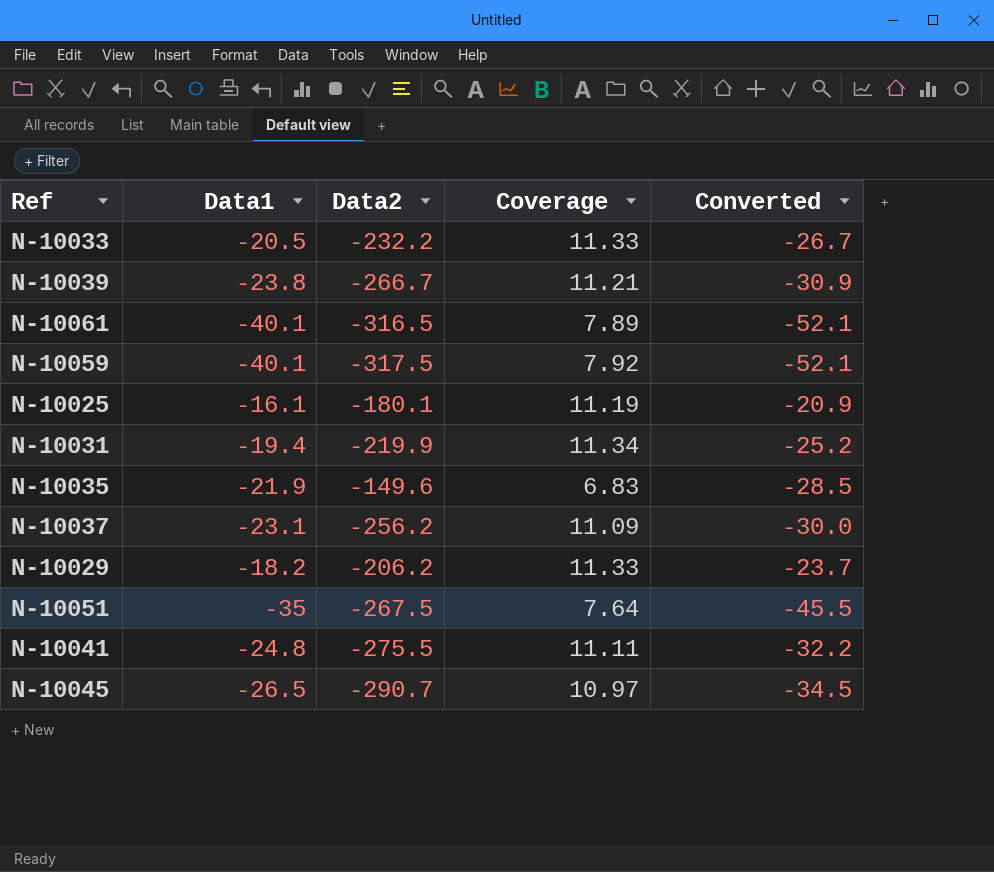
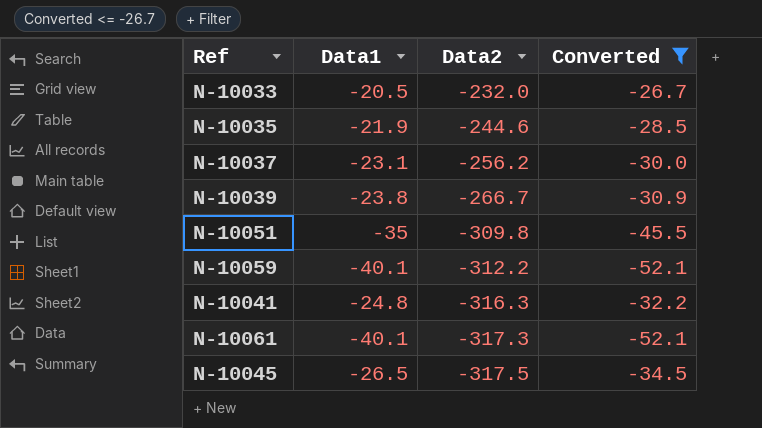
filter: none -> Converted <= -26.7
row order: none -> Data2 descending
column Coverage | formula: [Data2] / [Data1] -> none
N-10033 | Data2: -232.2 -> -232.0
N-10035 | Data2: -149.6 -> -244.6
N-10051 | Data2: -267.5 -> -309.8
N-10059 | Data2: -317.5 -> -312.2
N-10041 | Data2: -275.5 -> -316.3
N-10061 | Data2: -316.5 -> -317.3
N-10045 | Data2: -290.7 -> -317.5

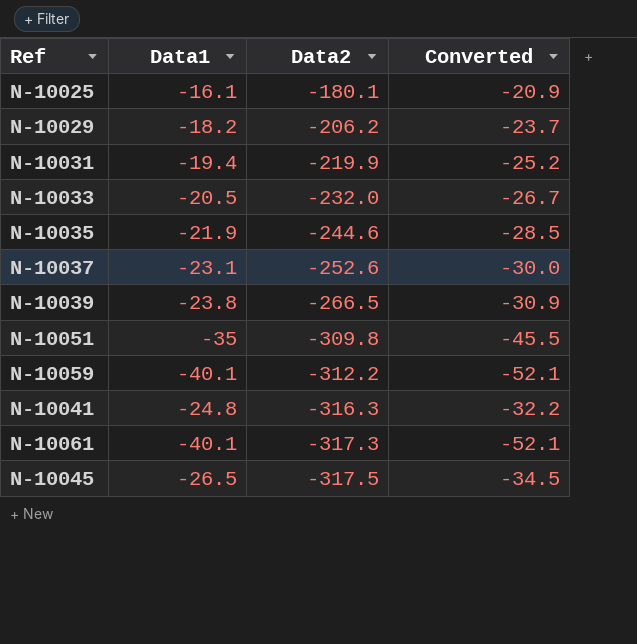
filter: Converted <= -26.7 -> none
N-10037 | Data2: -256.2 -> -252.6
N-10039 | Data2: -266.7 -> -266.5

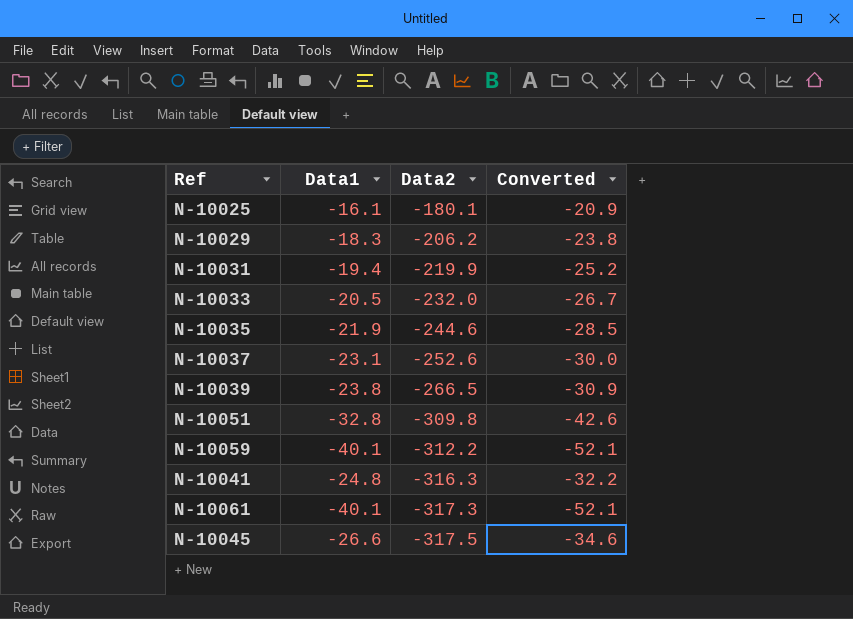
N-10029 | Data1: -18.2 -> -18.3
N-10029 | Converted: -23.7 -> -23.8
N-10051 | Data1: -35 -> -32.8
N-10051 | Converted: -45.5 -> -42.6
N-10045 | Data1: -26.5 -> -26.6
N-10045 | Converted: -34.5 -> -34.6

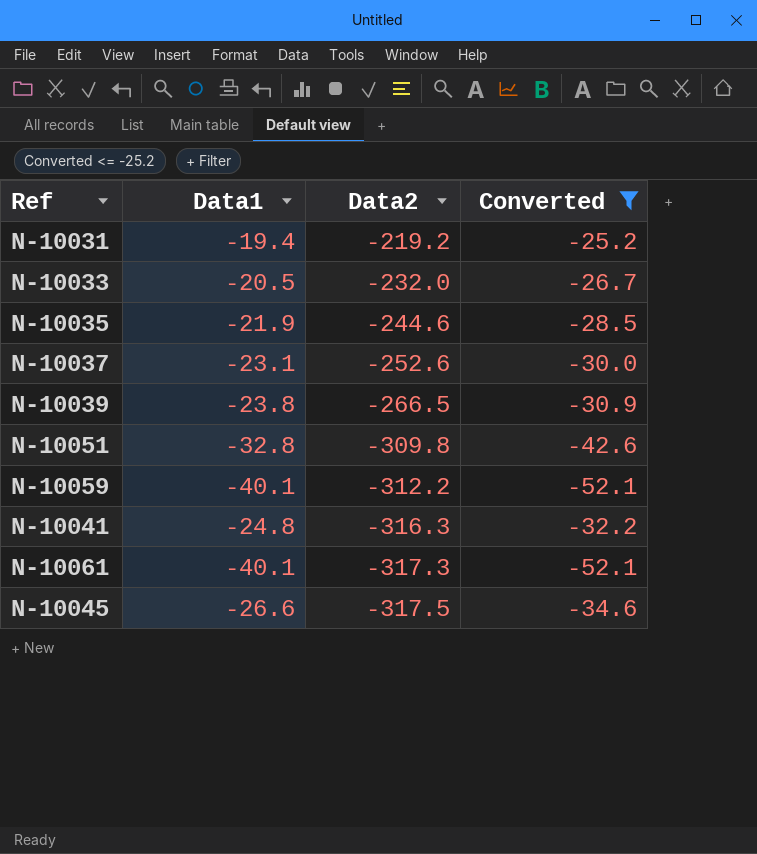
filter: none -> Converted <= -25.2
N-10031 | Data2: -219.9 -> -219.2

